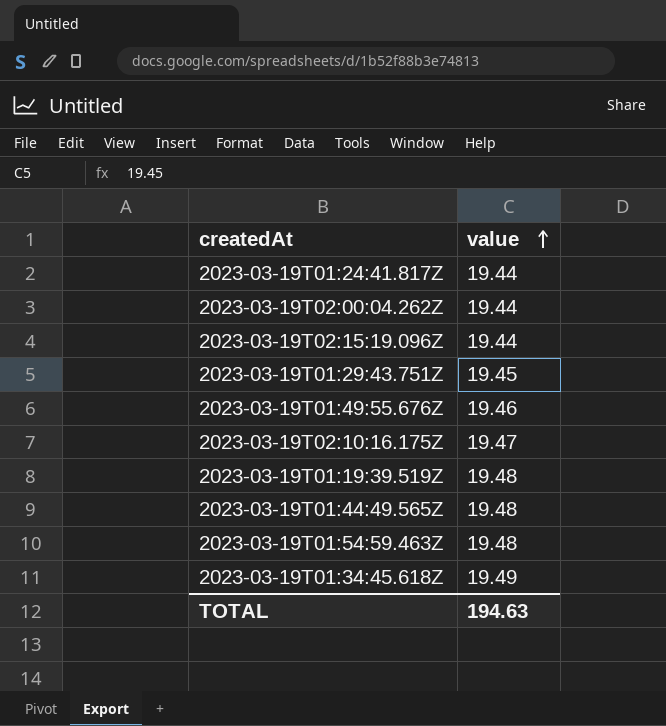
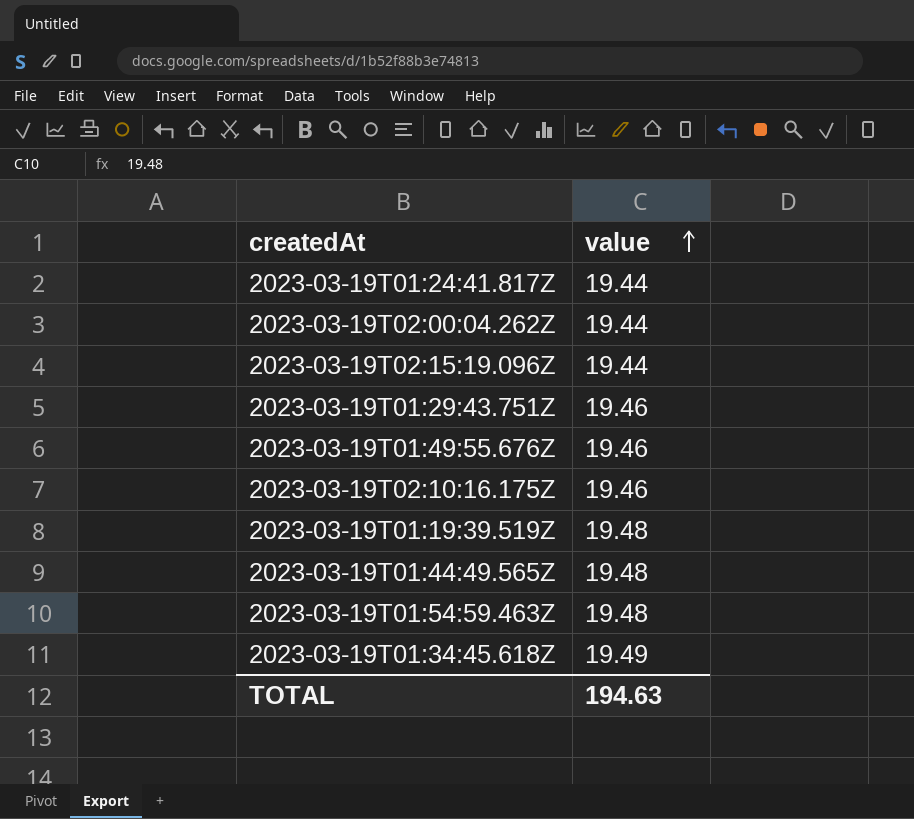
2023-03-19T01:29:43.751Z | value: 19.45 -> 19.46
2023-03-19T02:10:16.175Z | value: 19.47 -> 19.46

